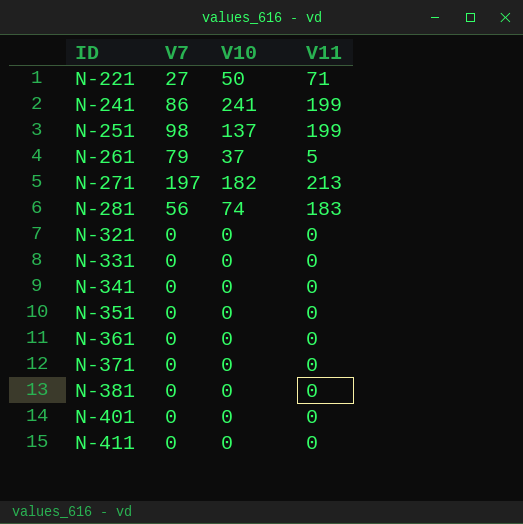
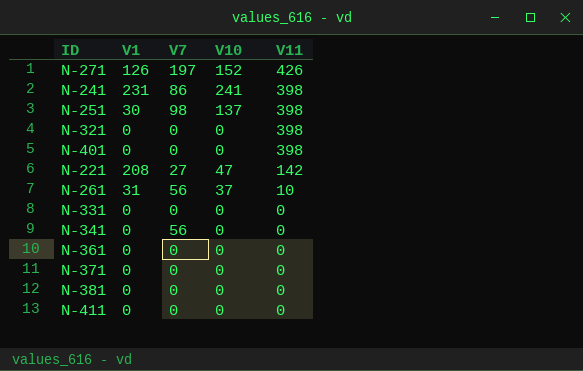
row order: ID ascending -> V11 descending
column V1 | position: none -> 2
row N-281: 56 | 74 | 183 -> none
row N-351: 0 | 0 | 0 -> none
N-271 | V10: 182 -> 152
N-271 | V11: 213 -> 426
N-241 | V11: 199 -> 398
N-251 | V11: 199 -> 398
N-321 | V11: 0 -> 398
N-401 | V11: 0 -> 398
N-221 | V10: 50 -> 47
N-221 | V11: 71 -> 142
N-261 | V7: 79 -> 56
N-261 | V11: 5 -> 10
N-341 | V7: 0 -> 56

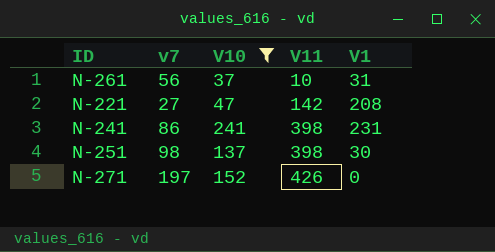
filter: none -> V10 != 0
row order: V11 descending -> V11 ascending
column name: V7 -> v7
column V1 | position: 2 -> 5
N-271 | V1: 126 -> 0

